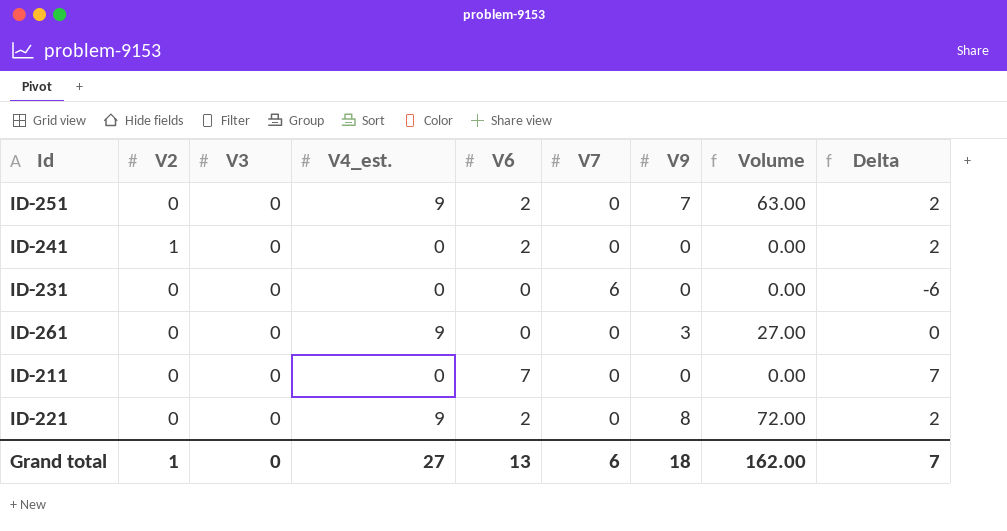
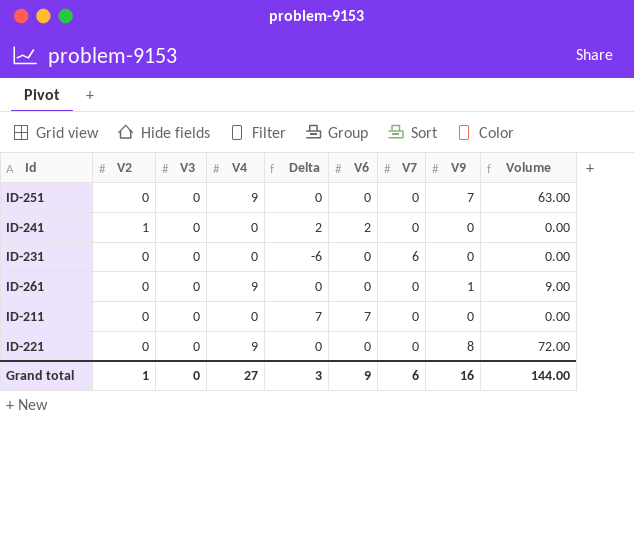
column name: V4_est. -> V4
column Delta | position: 9 -> 5
ID-251 | Delta: 2 -> 0
ID-251 | V6: 2 -> 0
ID-261 | V9: 3 -> 1
ID-261 | Volume: 27.00 -> 9.00
ID-221 | Delta: 2 -> 0
ID-221 | V6: 2 -> 0
Grand total | Delta: 7 -> 3
Grand total | V6: 13 -> 9
Grand total | V9: 18 -> 16
Grand total | Volume: 162.00 -> 144.00

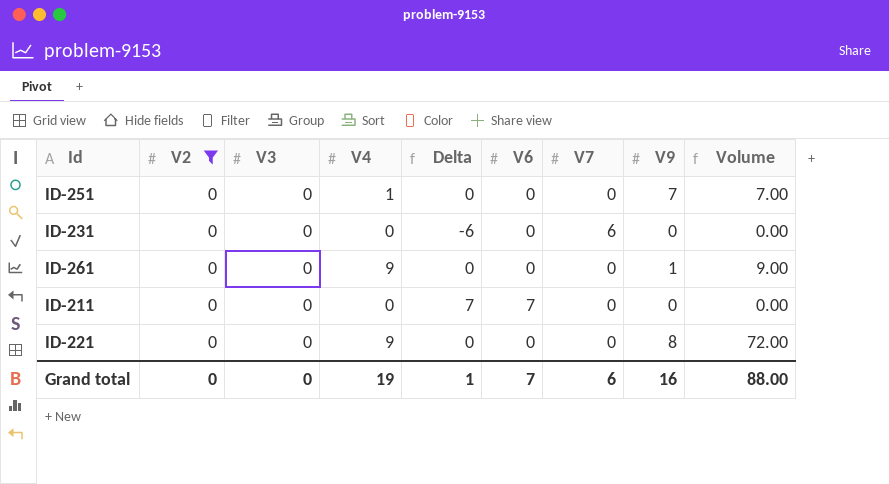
filter: none -> V2 = 0
ID-251 | V4: 9 -> 1
ID-251 | Volume: 63.00 -> 7.00
Grand total | V2: 1 -> 0
Grand total | V4: 27 -> 19
Grand total | Delta: 3 -> 1
Grand total | V6: 9 -> 7
Grand total | Volume: 144.00 -> 88.00

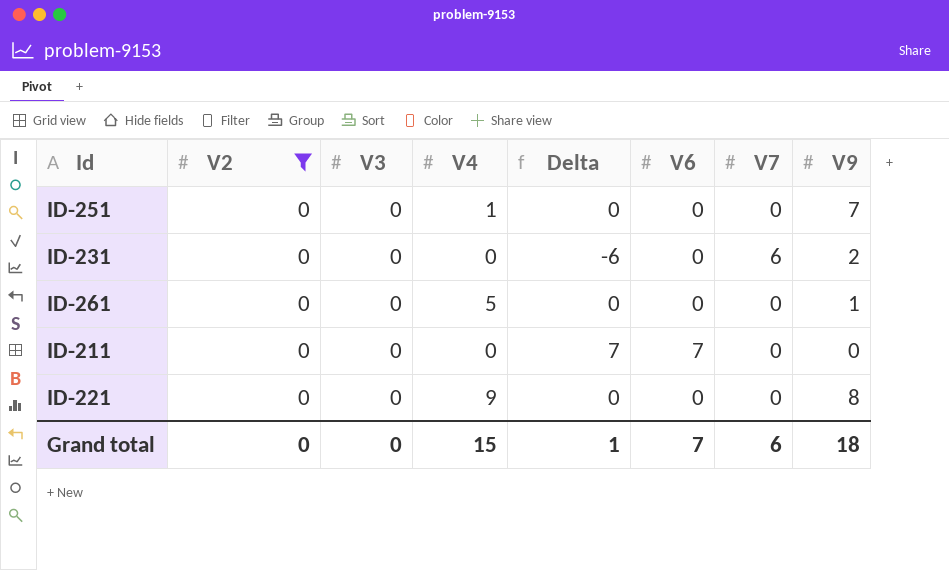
column Volume | formula: [V4] * [V9] -> none
ID-231 | V9: 0 -> 2
ID-261 | V4: 9 -> 5
Grand total | V4: 19 -> 15
Grand total | V9: 16 -> 18

